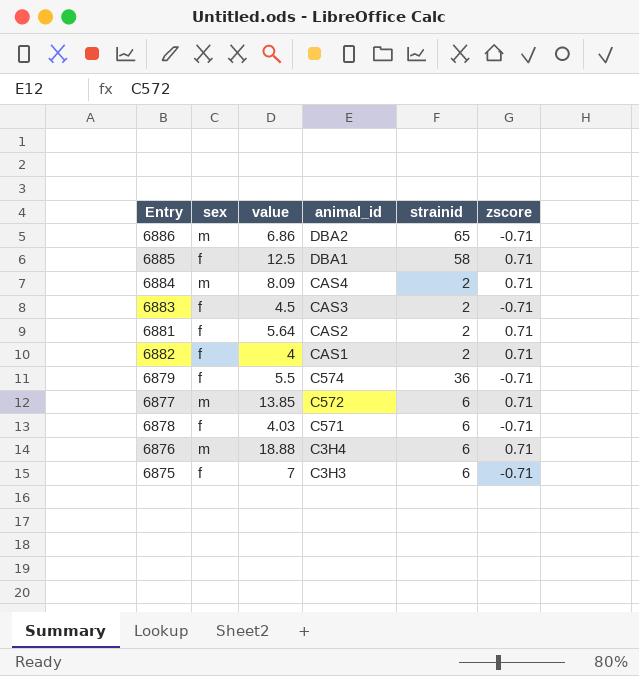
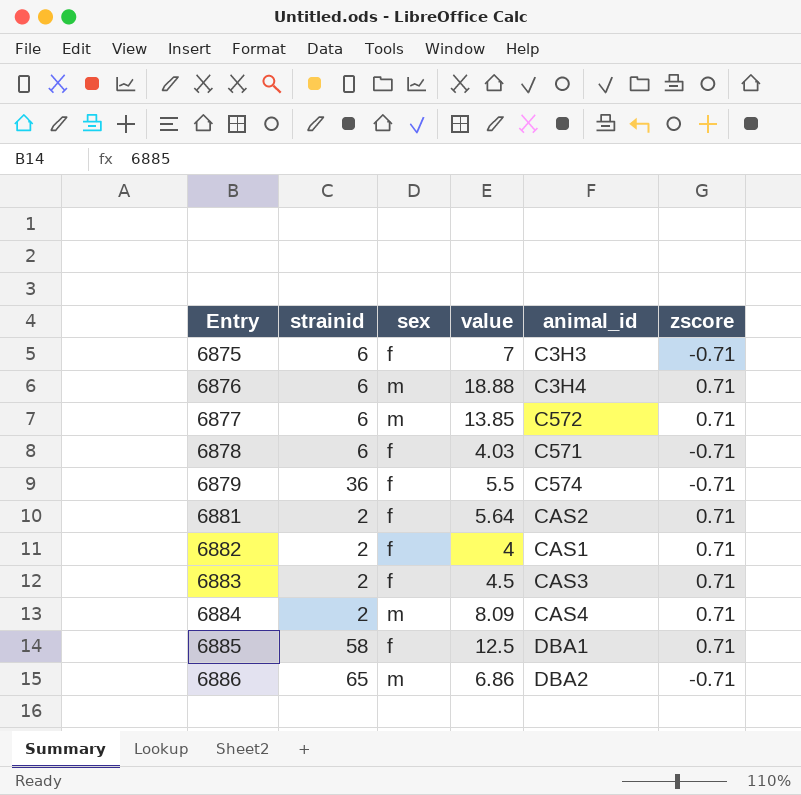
row order: animal_id descending -> Entry ascending
column strainid | position: 5 -> 2
6883 | zscore: -0.71 -> 0.71

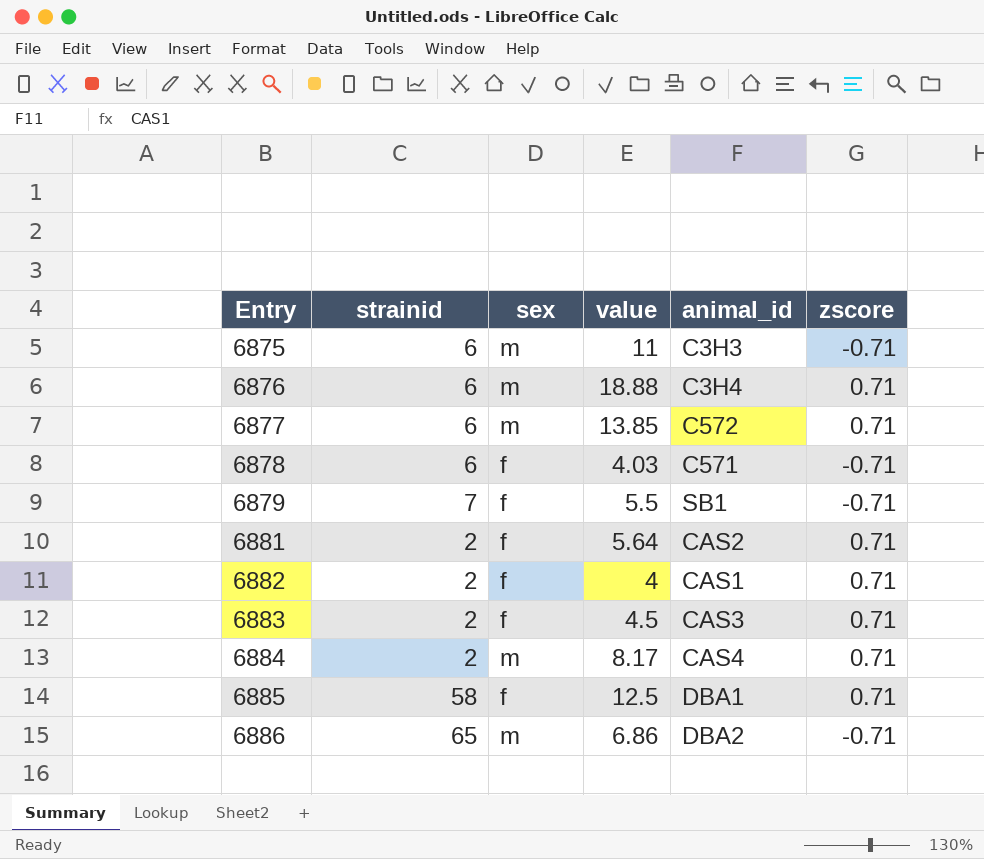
6875 | sex: f -> m
6875 | value: 7 -> 11
6879 | strainid: 36 -> 7
6879 | animal_id: C574 -> SB1
6884 | value: 8.09 -> 8.17

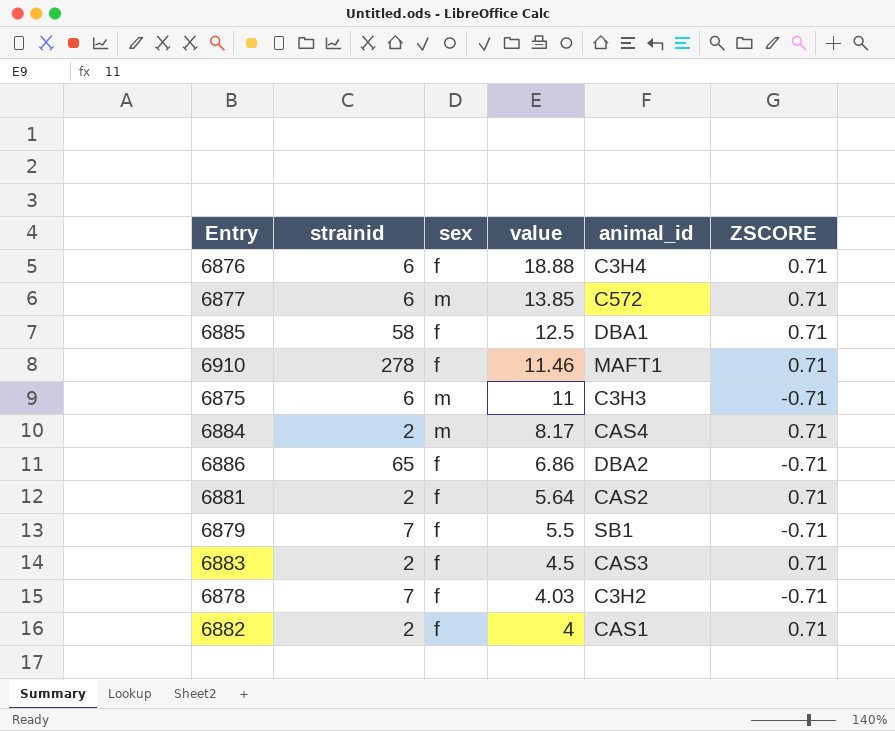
row order: Entry ascending -> value descending
column name: zscore -> ZSCORE
6876 | sex: m -> f
row 6910: none -> 278 | f | 11.46 | MAFT1 | 0.71
6886 | sex: m -> f
6878 | strainid: 6 -> 7
6878 | animal_id: C571 -> C3H2

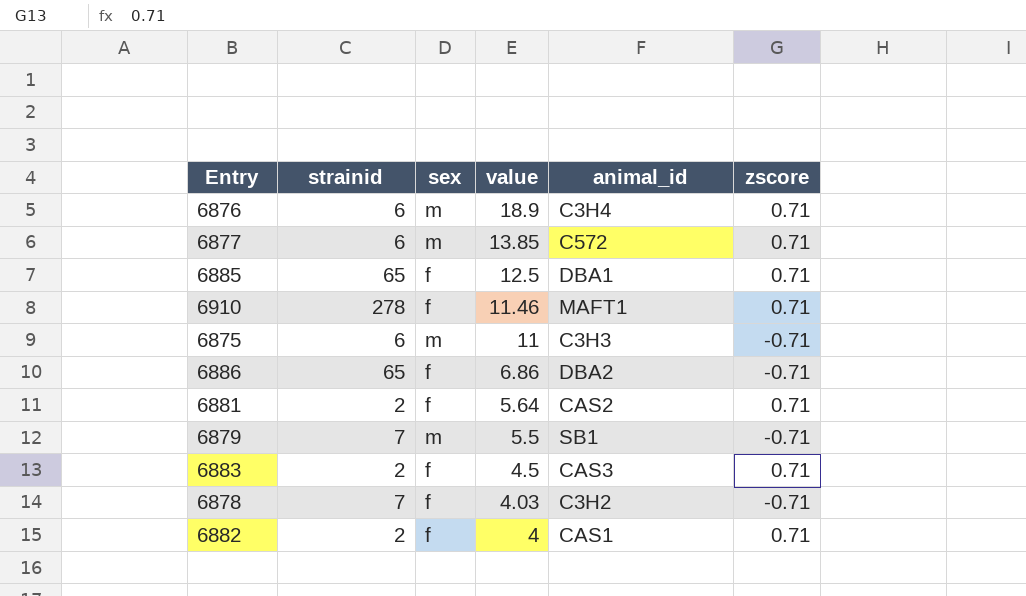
column name: ZSCORE -> zscore
row 6884: 2 | m | 8.17 | CAS4 | 0.71 -> none
6876 | sex: f -> m
6876 | value: 18.88 -> 18.9
6885 | strainid: 58 -> 65
6879 | sex: f -> m

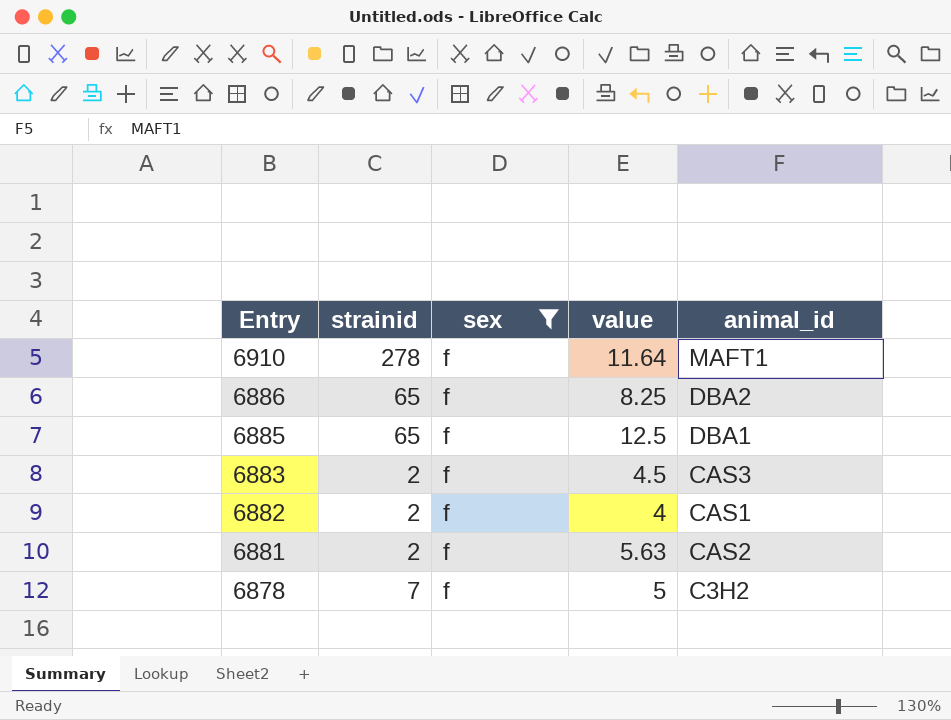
filter: none -> sex = f
row order: value descending -> Entry descending
column zscore | position: 6 -> none
6910 | value: 11.46 -> 11.64
6886 | value: 6.86 -> 8.25
6881 | value: 5.64 -> 5.63
6878 | value: 4.03 -> 5

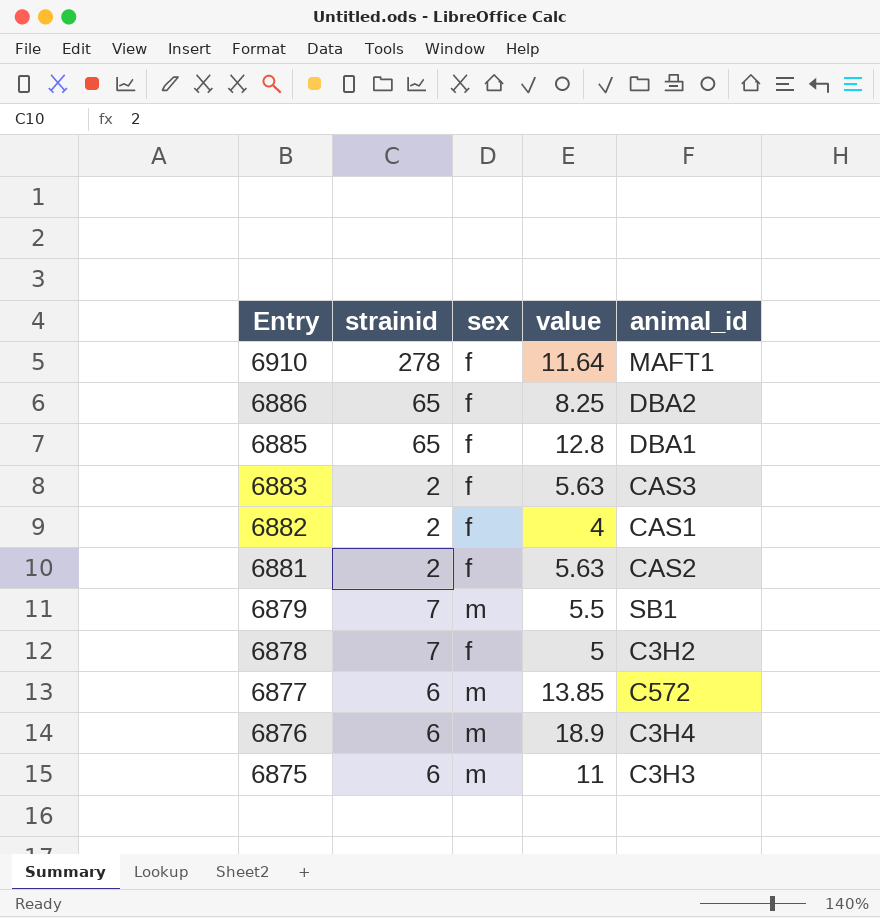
filter: sex = f -> none
6885 | value: 12.5 -> 12.8
6883 | value: 4.5 -> 5.63

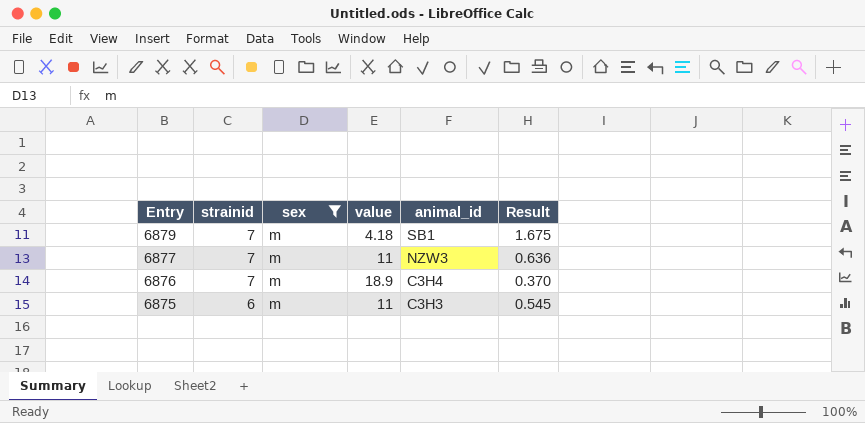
filter: none -> sex = m
column Result | formula: none -> [strainid] / [value]
6879 | value: 5.5 -> 4.18
6877 | strainid: 6 -> 7
6877 | value: 13.85 -> 11
6877 | animal_id: C572 -> NZW3
6876 | strainid: 6 -> 7

